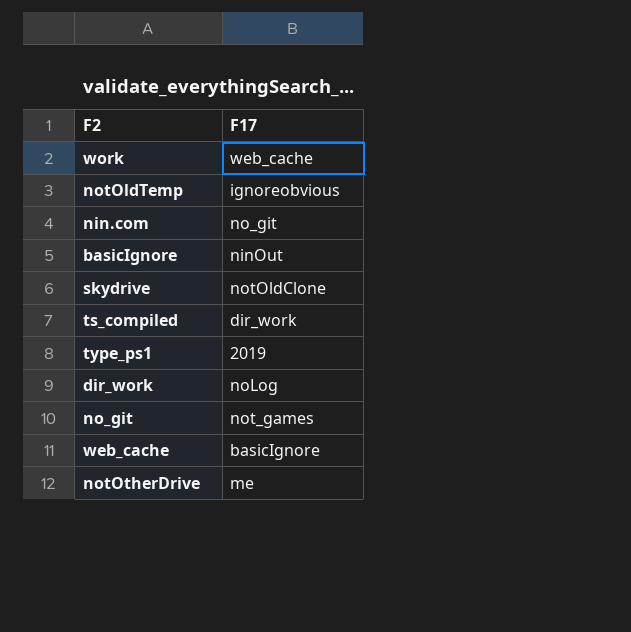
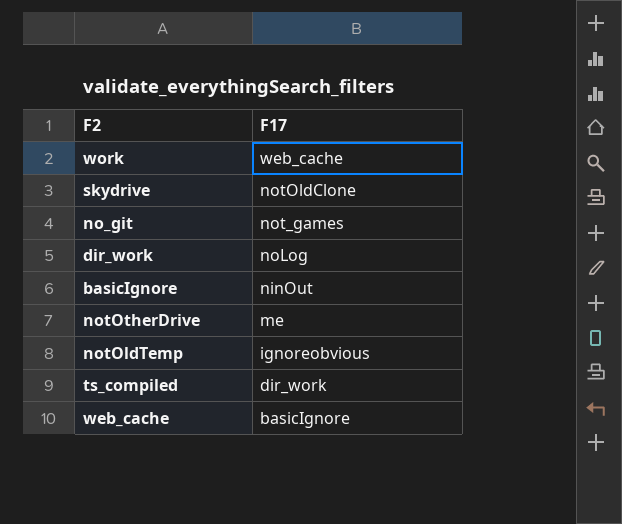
row order: none -> F17 descending
row nin.com: no_git -> none
row type_ps1: 2019 -> none

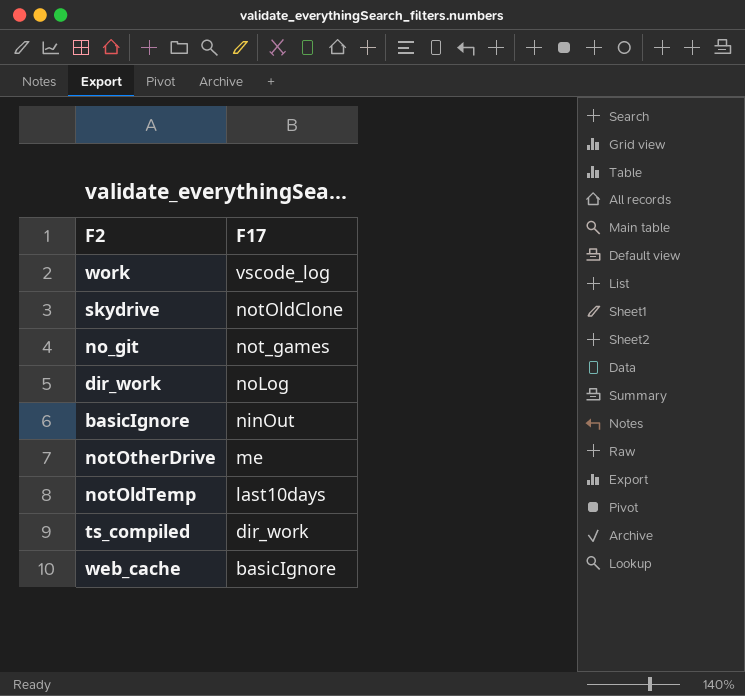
work | F17: web_cache -> vscode_log
notOldTemp | F17: ignoreobvious -> last10days

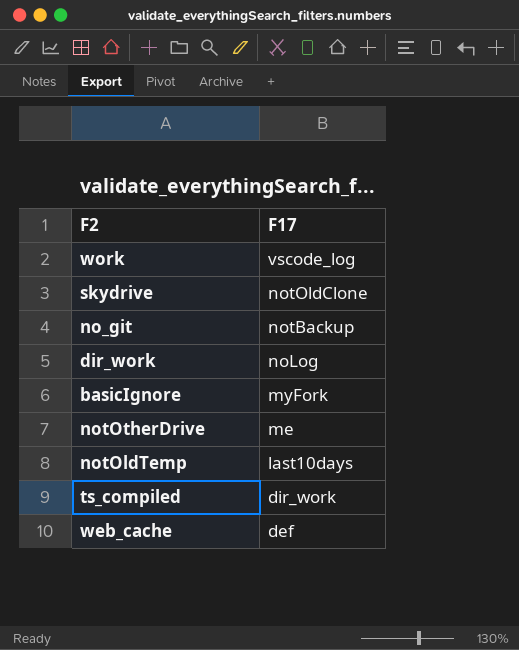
no_git | F17: not_games -> notBackup
basicIgnore | F17: ninOut -> myFork
web_cache | F17: basicIgnore -> def

